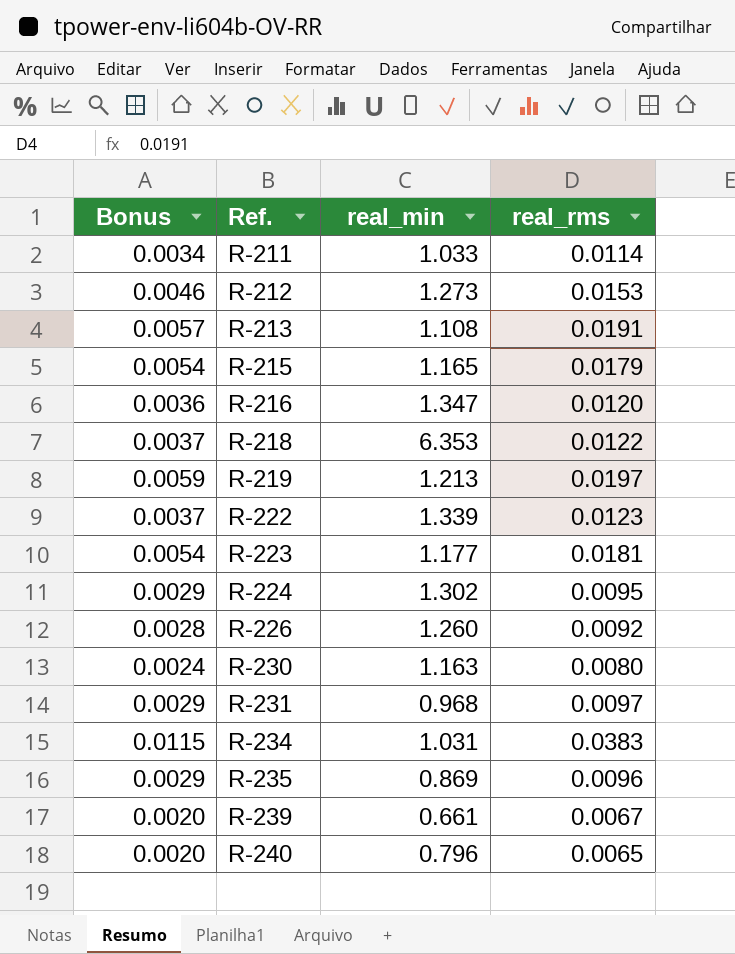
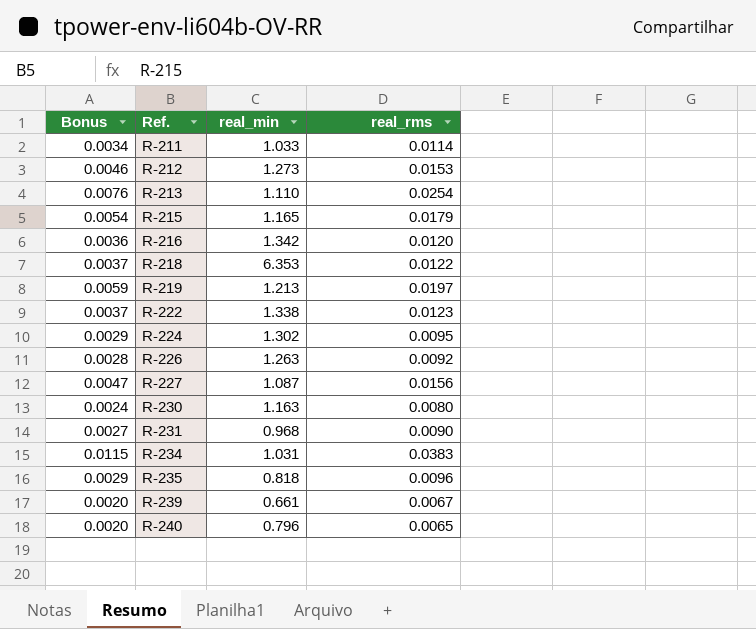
row R-223: 0.0054 | 1.177 | 0.0181 -> none
R-213 | Bonus: 0.0057 -> 0.0076
R-213 | real_min: 1.108 -> 1.110
R-213 | real_rms: 0.0191 -> 0.0254
R-216 | real_min: 1.347 -> 1.342
R-222 | real_min: 1.339 -> 1.338
R-226 | real_min: 1.260 -> 1.263
row R-227: none -> 0.0047 | 1.087 | 0.0156
R-231 | Bonus: 0.0029 -> 0.0027
R-231 | real_rms: 0.0097 -> 0.0090
R-235 | real_min: 0.869 -> 0.818

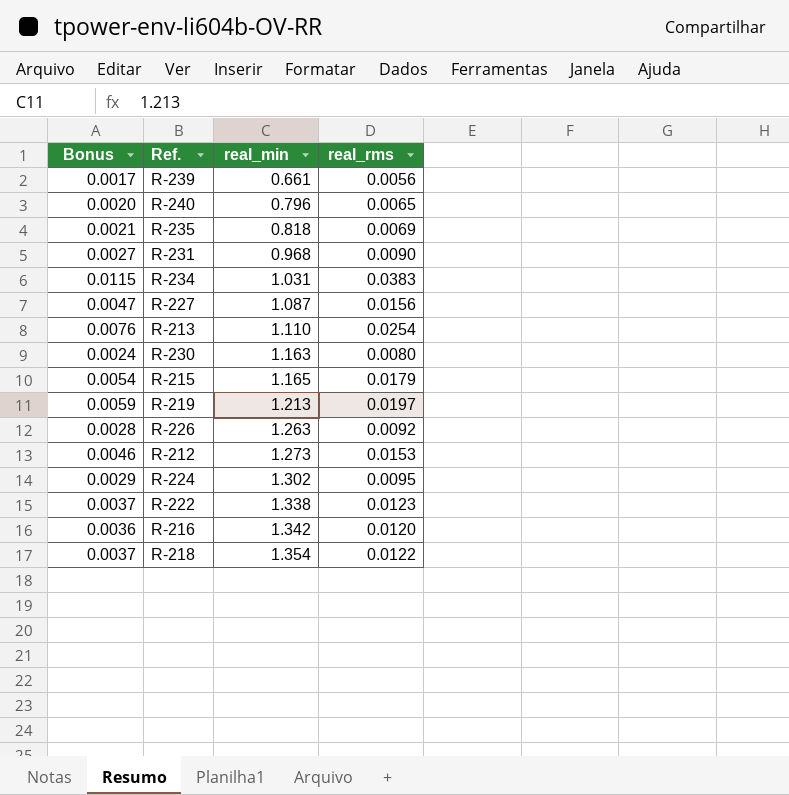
row order: Ref. ascending -> real_min ascending
row R-211: 0.0034 | 1.033 | 0.0114 -> none
R-239 | Bonus: 0.0020 -> 0.0017
R-239 | real_rms: 0.0067 -> 0.0056
R-235 | Bonus: 0.0029 -> 0.0021
R-235 | real_rms: 0.0096 -> 0.0069
R-218 | real_min: 6.353 -> 1.354

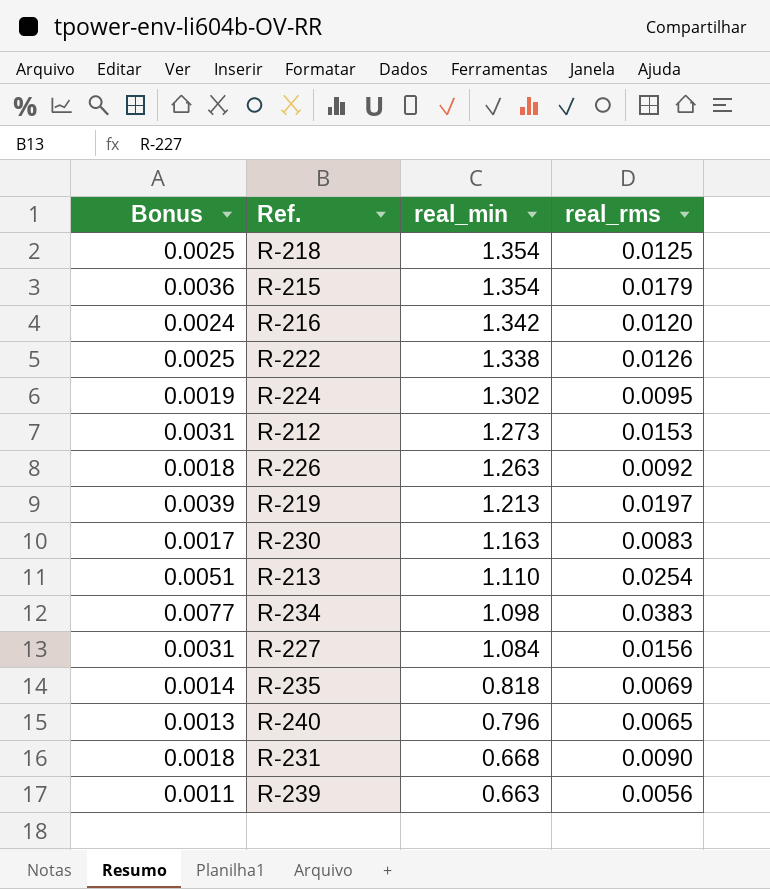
row order: real_min ascending -> real_min descending
column Bonus | formula: [real_rms] * 0.3 -> [real_rms] * 0.2
R-218 | real_rms: 0.0122 -> 0.0125
R-215 | real_min: 1.165 -> 1.354
R-222 | real_rms: 0.0123 -> 0.0126
R-230 | real_rms: 0.0080 -> 0.0083
R-234 | real_min: 1.031 -> 1.098
R-227 | real_min: 1.087 -> 1.084
R-231 | real_min: 0.968 -> 0.668
R-239 | real_min: 0.661 -> 0.663

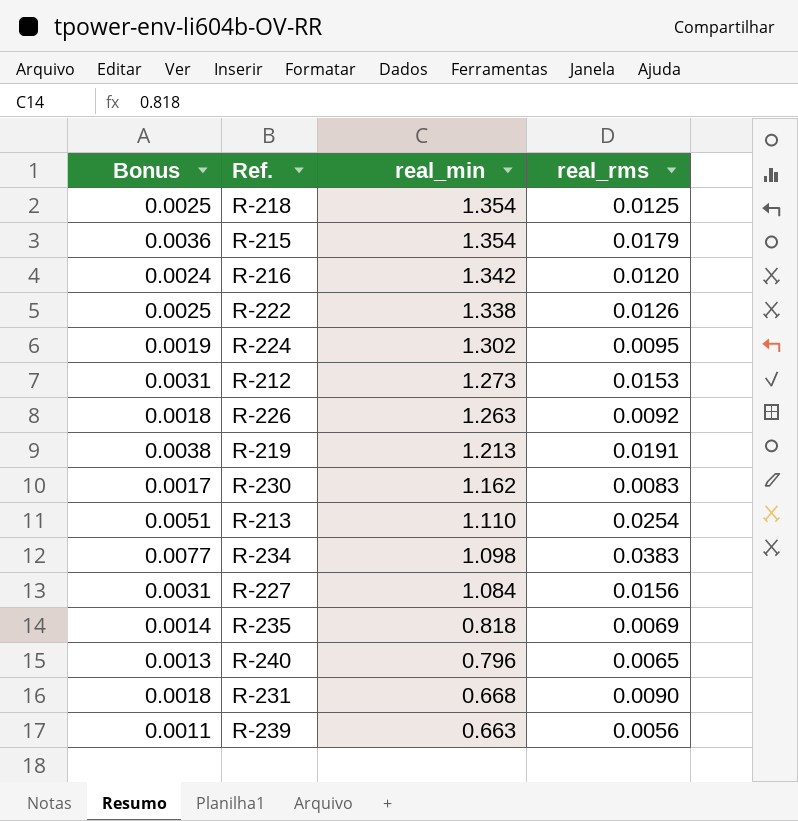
R-219 | Bonus: 0.0039 -> 0.0038
R-219 | real_rms: 0.0197 -> 0.0191
R-230 | real_min: 1.163 -> 1.162

